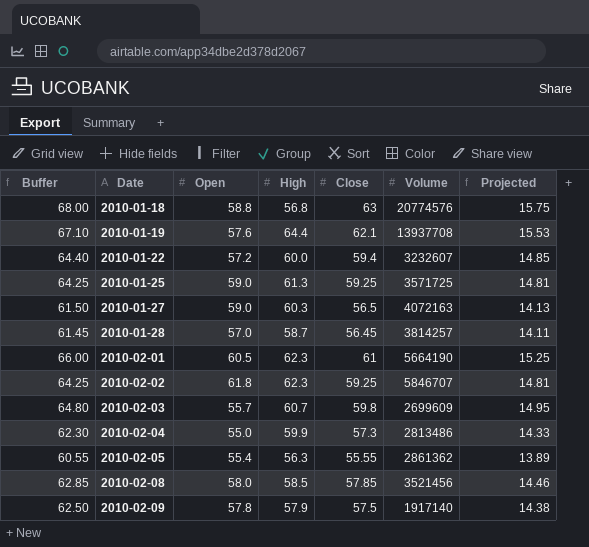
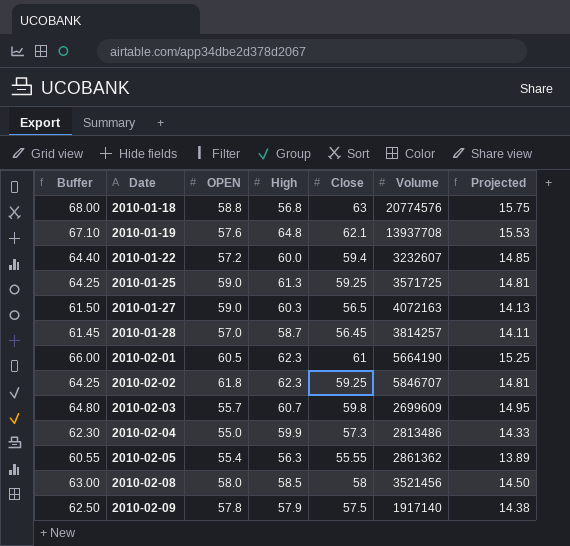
column name: Open -> OPEN
2010-01-19 | High: 64.4 -> 64.8
2010-02-08 | Buffer: 62.85 -> 63.00
2010-02-08 | Close: 57.85 -> 58
2010-02-08 | Projected: 14.46 -> 14.50

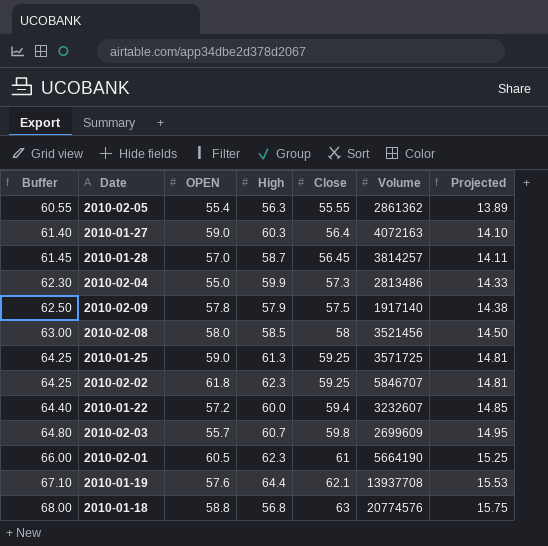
row order: Date ascending -> Buffer ascending
2010-01-27 | Buffer: 61.50 -> 61.40
2010-01-27 | Close: 56.5 -> 56.4
2010-01-27 | Projected: 14.13 -> 14.10
2010-01-19 | High: 64.8 -> 64.4

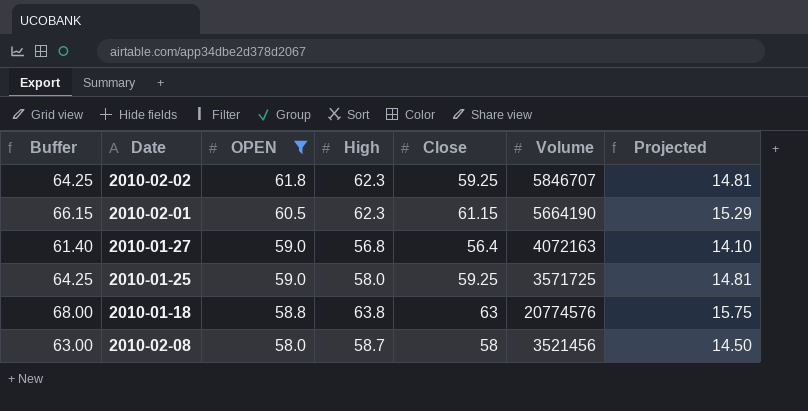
filter: none -> OPEN >= 58.0
row order: Buffer ascending -> OPEN descending
2010-02-01 | Buffer: 66.00 -> 66.15
2010-02-01 | Close: 61 -> 61.15
2010-02-01 | Projected: 15.25 -> 15.29
2010-01-27 | High: 60.3 -> 56.8
2010-01-25 | High: 61.3 -> 58.0
2010-01-18 | High: 56.8 -> 63.8
2010-02-08 | High: 58.5 -> 58.7

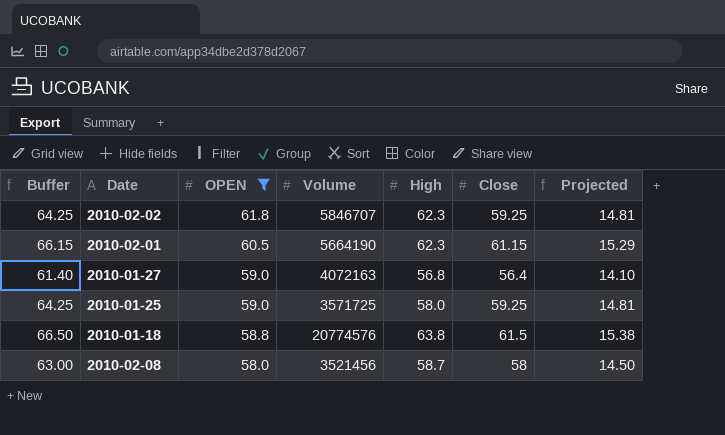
column Volume | position: 6 -> 4
2010-01-18 | Buffer: 68.00 -> 66.50
2010-01-18 | Close: 63 -> 61.5
2010-01-18 | Projected: 15.75 -> 15.38

